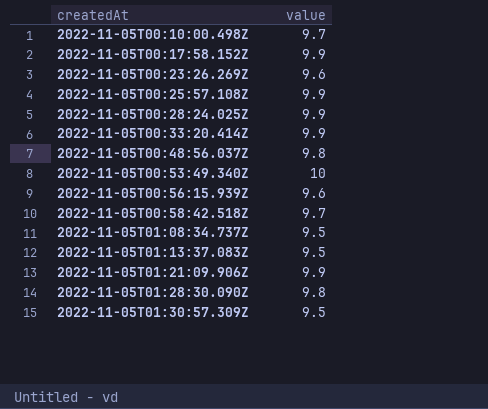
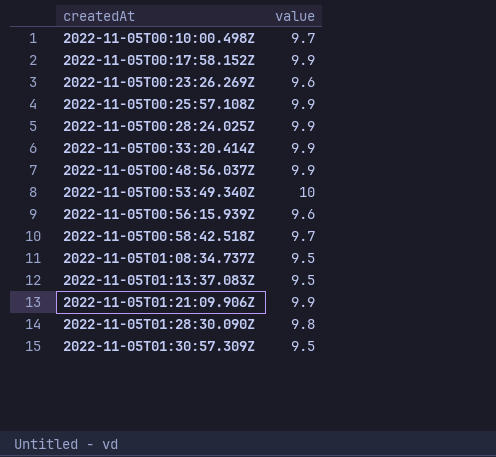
2022-11-05T00:48:56.037Z | value: 9.8 -> 9.9

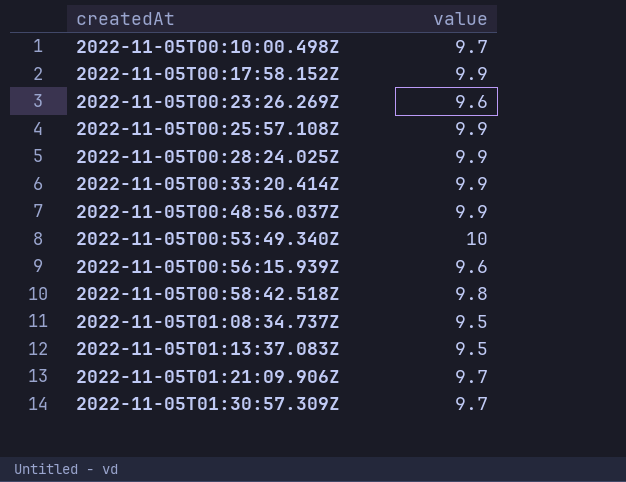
row 2022-11-05T01:28:30.090Z: 9.8 -> none
2022-11-05T00:58:42.518Z | value: 9.7 -> 9.8
2022-11-05T01:21:09.906Z | value: 9.9 -> 9.7
2022-11-05T01:30:57.309Z | value: 9.5 -> 9.7

